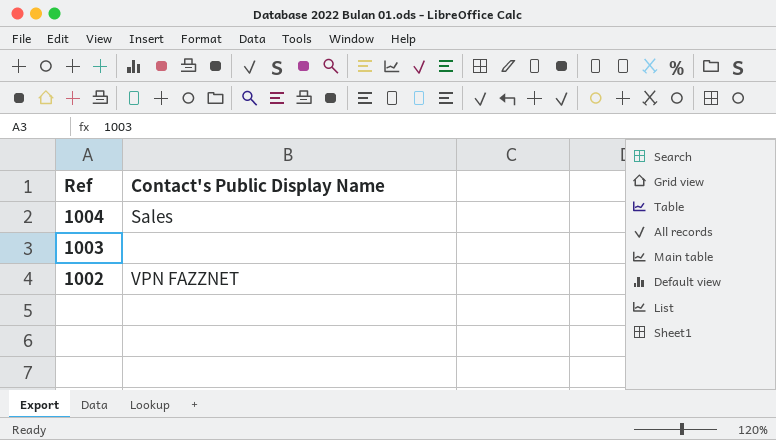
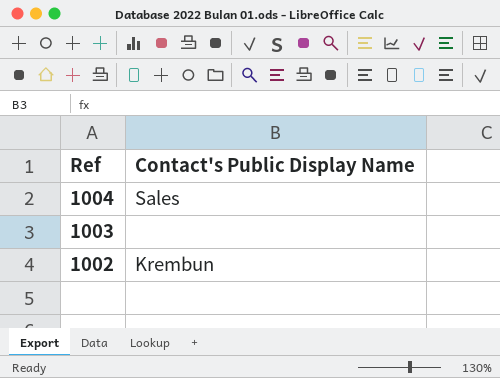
1002 | Contact's Public Display Name: VPN FAZZNET -> Krembun

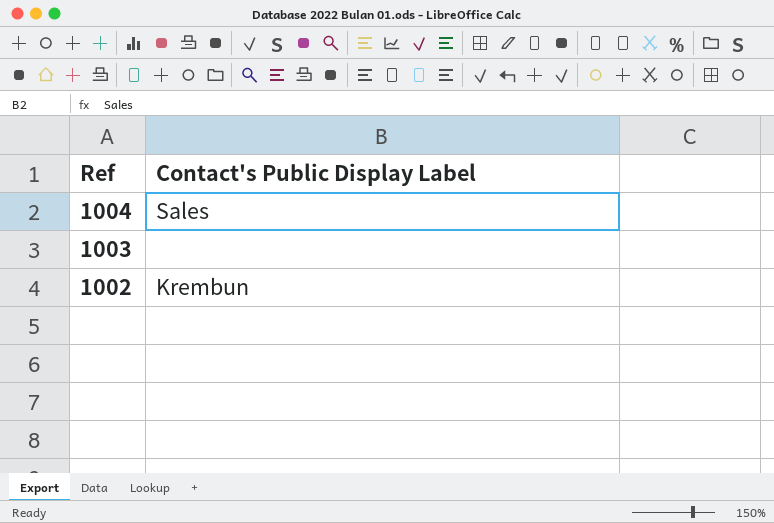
column name: Contact's Public Display Name -> Contact's Public Display Label

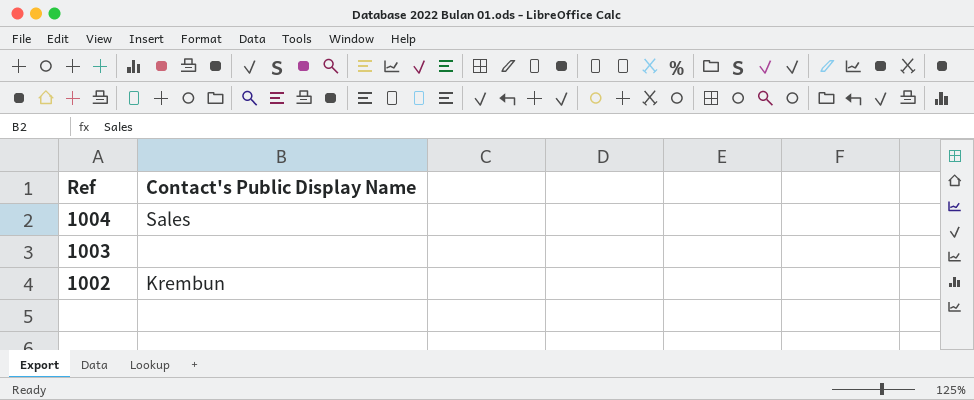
column name: Contact's Public Display Label -> Contact's Public Display Name

